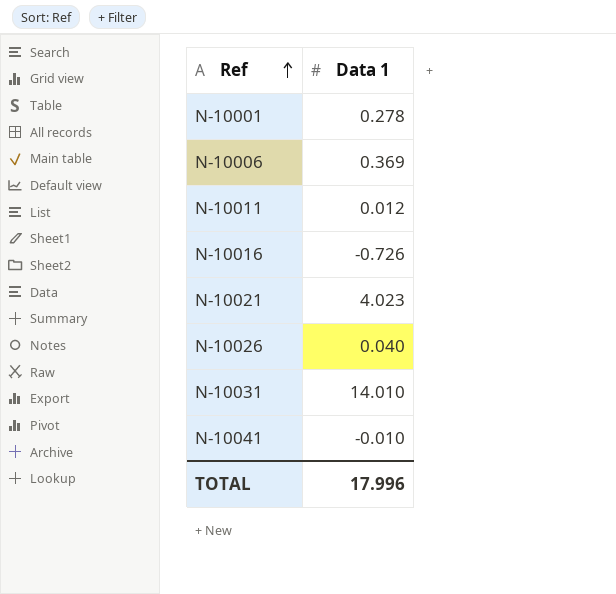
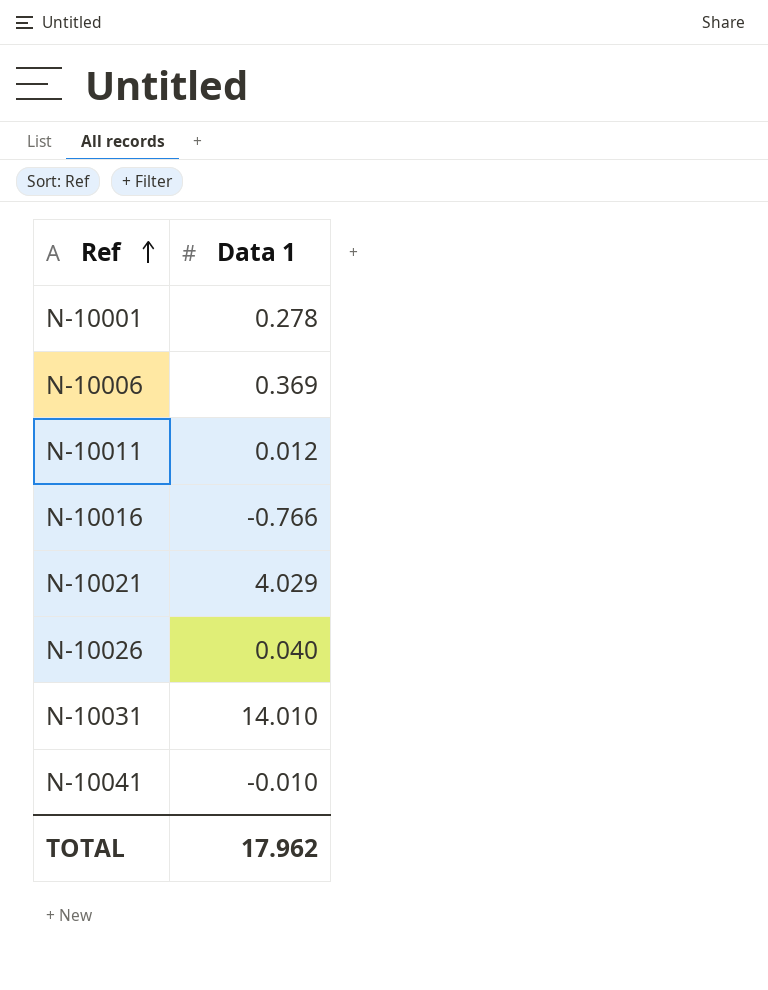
N-10016 | Data 1: -0.726 -> -0.766
N-10021 | Data 1: 4.023 -> 4.029
TOTAL | Data 1: 17.996 -> 17.962

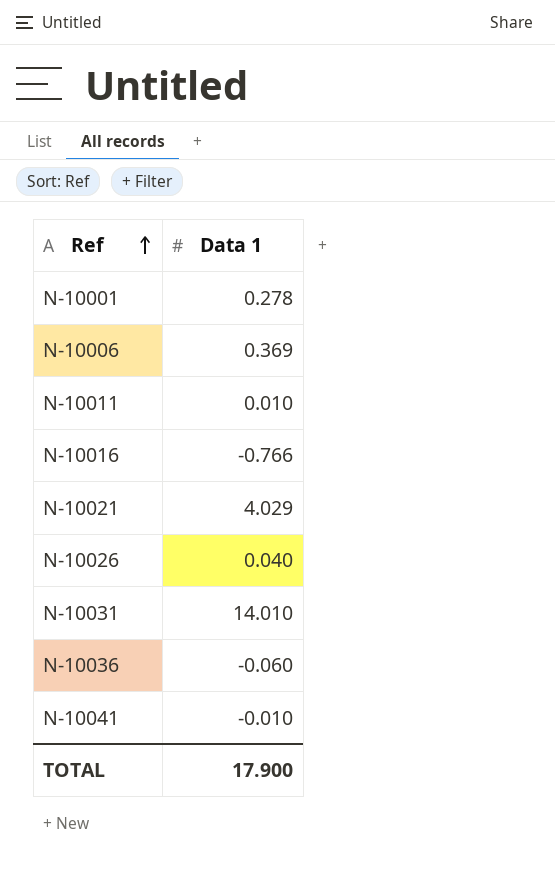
N-10011 | Data 1: 0.012 -> 0.010
row N-10036: none -> -0.060
TOTAL | Data 1: 17.962 -> 17.900

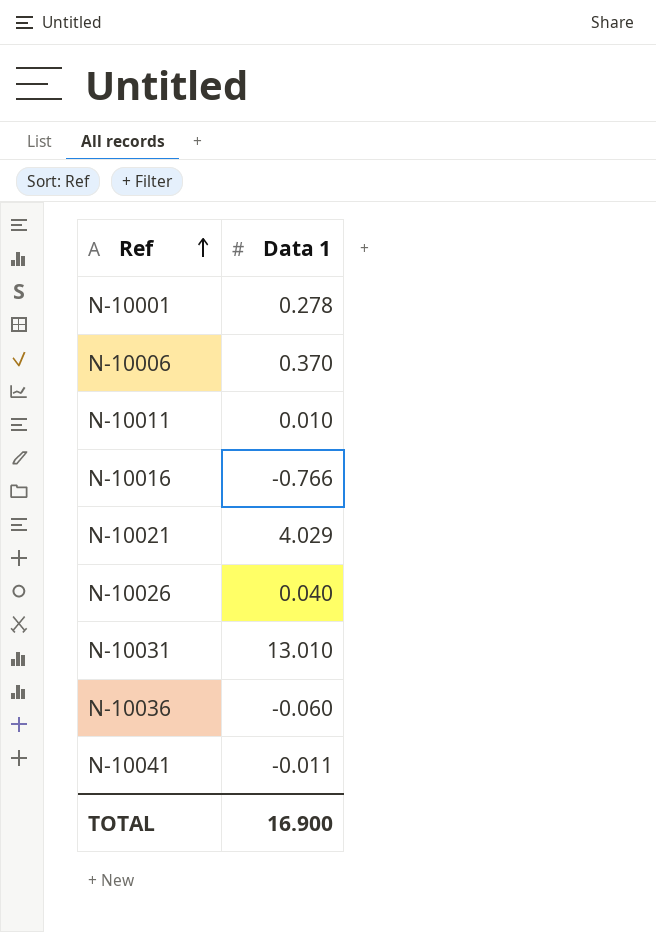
N-10006 | Data 1: 0.369 -> 0.370
N-10031 | Data 1: 14.010 -> 13.010
N-10041 | Data 1: -0.010 -> -0.011
TOTAL | Data 1: 17.900 -> 16.900

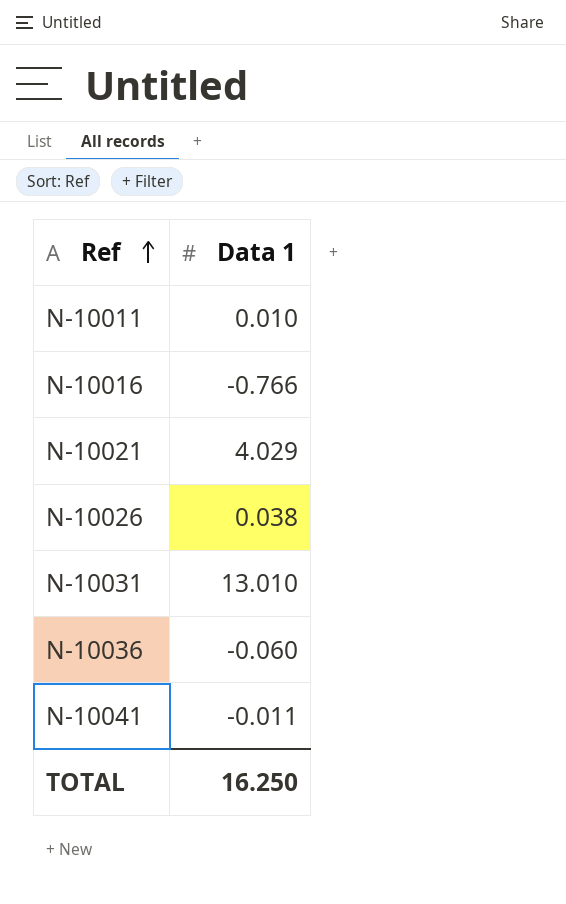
row N-10001: 0.278 -> none
row N-10006: 0.370 -> none
N-10026 | Data 1: 0.040 -> 0.038
TOTAL | Data 1: 16.900 -> 16.250

